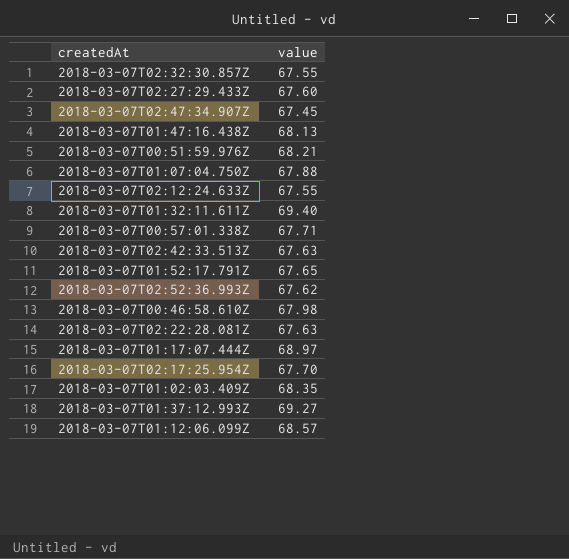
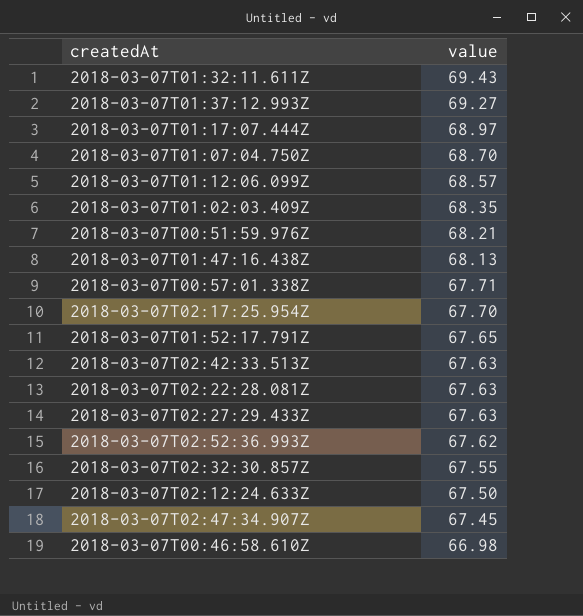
row order: none -> value descending
2018-03-07T01:32:11.611Z | value: 69.40 -> 69.43
2018-03-07T01:07:04.750Z | value: 67.88 -> 68.70
2018-03-07T02:27:29.433Z | value: 67.60 -> 67.63
2018-03-07T02:12:24.633Z | value: 67.55 -> 67.50
2018-03-07T00:46:58.610Z | value: 67.98 -> 66.98

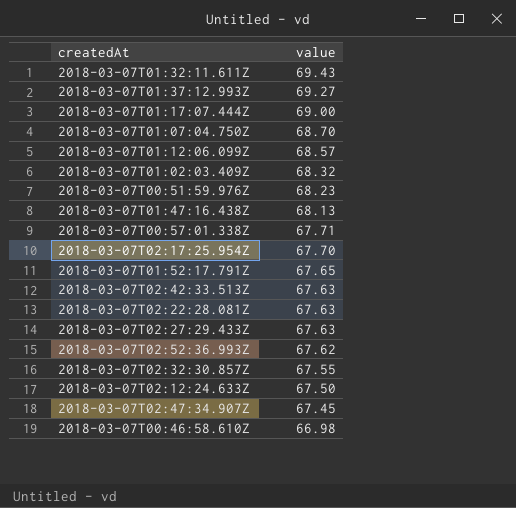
2018-03-07T01:17:07.444Z | value: 68.97 -> 69.00
2018-03-07T01:02:03.409Z | value: 68.35 -> 68.32
2018-03-07T00:51:59.976Z | value: 68.21 -> 68.23

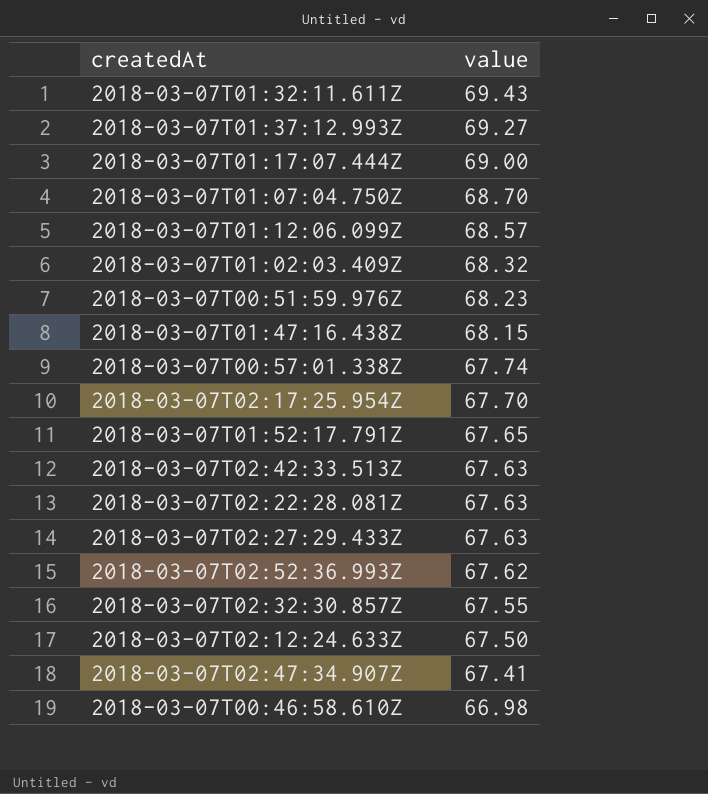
2018-03-07T01:47:16.438Z | value: 68.13 -> 68.15
2018-03-07T00:57:01.338Z | value: 67.71 -> 67.74
2018-03-07T02:47:34.907Z | value: 67.45 -> 67.41

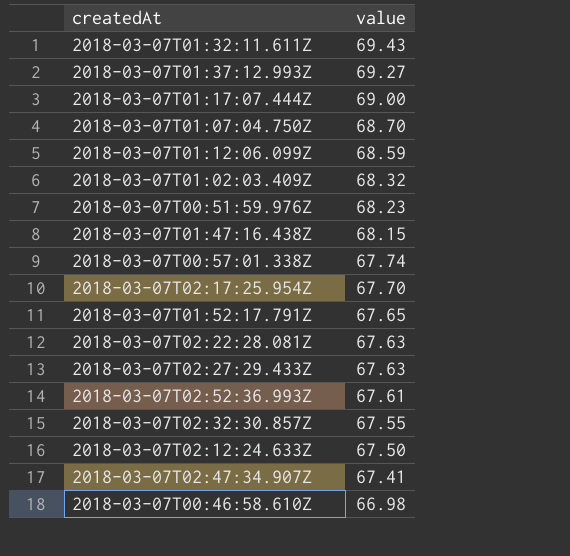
row 2018-03-07T02:42:33.513Z: 67.63 -> none
2018-03-07T01:12:06.099Z | value: 68.57 -> 68.59
2018-03-07T02:52:36.993Z | value: 67.62 -> 67.61

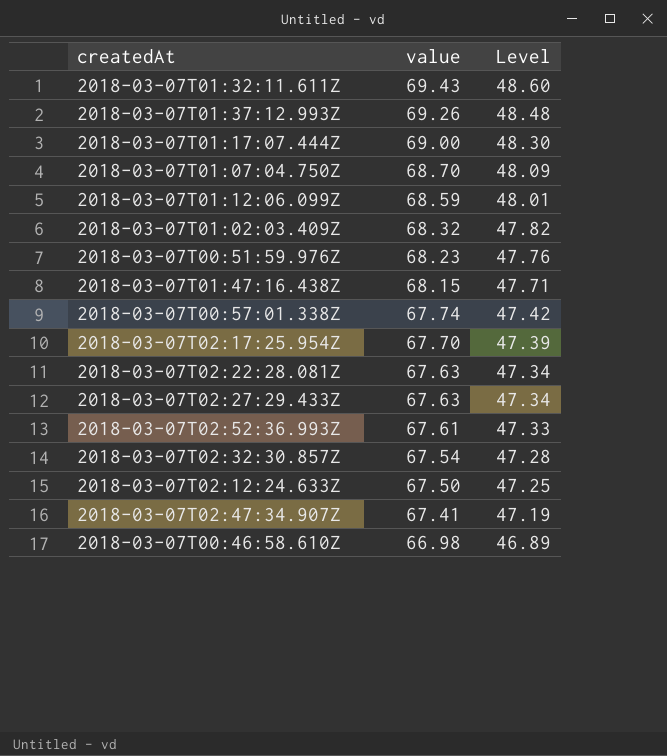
column Level | formula: none -> [value] * 0.7
row 2018-03-07T01:52:17.791Z: 67.65 -> none
2018-03-07T01:37:12.993Z | value: 69.27 -> 69.26
2018-03-07T02:32:30.857Z | value: 67.55 -> 67.54

